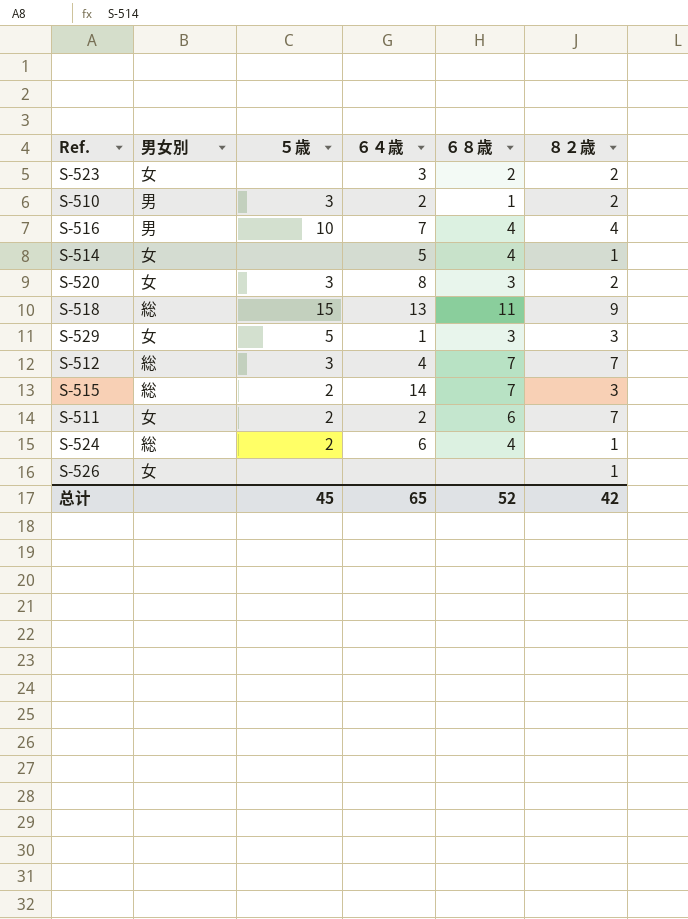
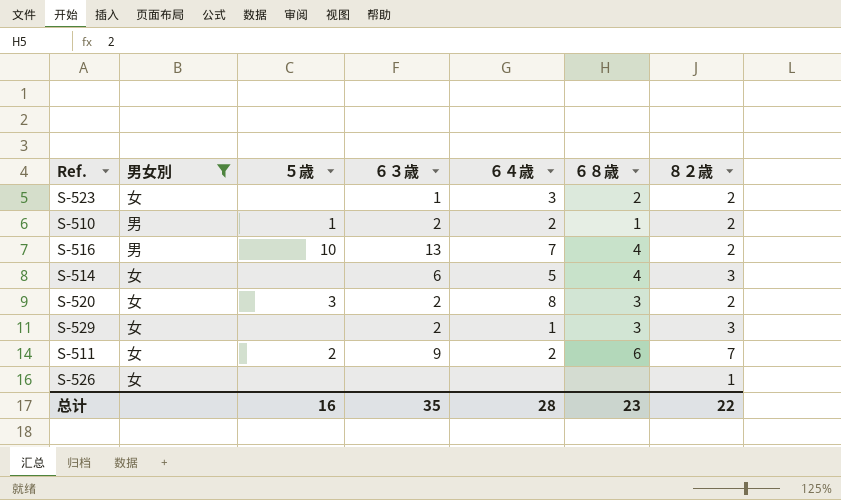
filter: none -> 男女別 != 総
column ６３歳 | position: none -> 4
S-510 | ５歳: 3 -> 1
S-516 | ８２歳: 4 -> 2
S-514 | ８２歳: 1 -> 3
S-529 | ５歳: 5 -> none
总计 | ５歳: 45 -> 16
总计 | ６４歳: 65 -> 28
总计 | ６８歳: 52 -> 23
总计 | ８２歳: 42 -> 22

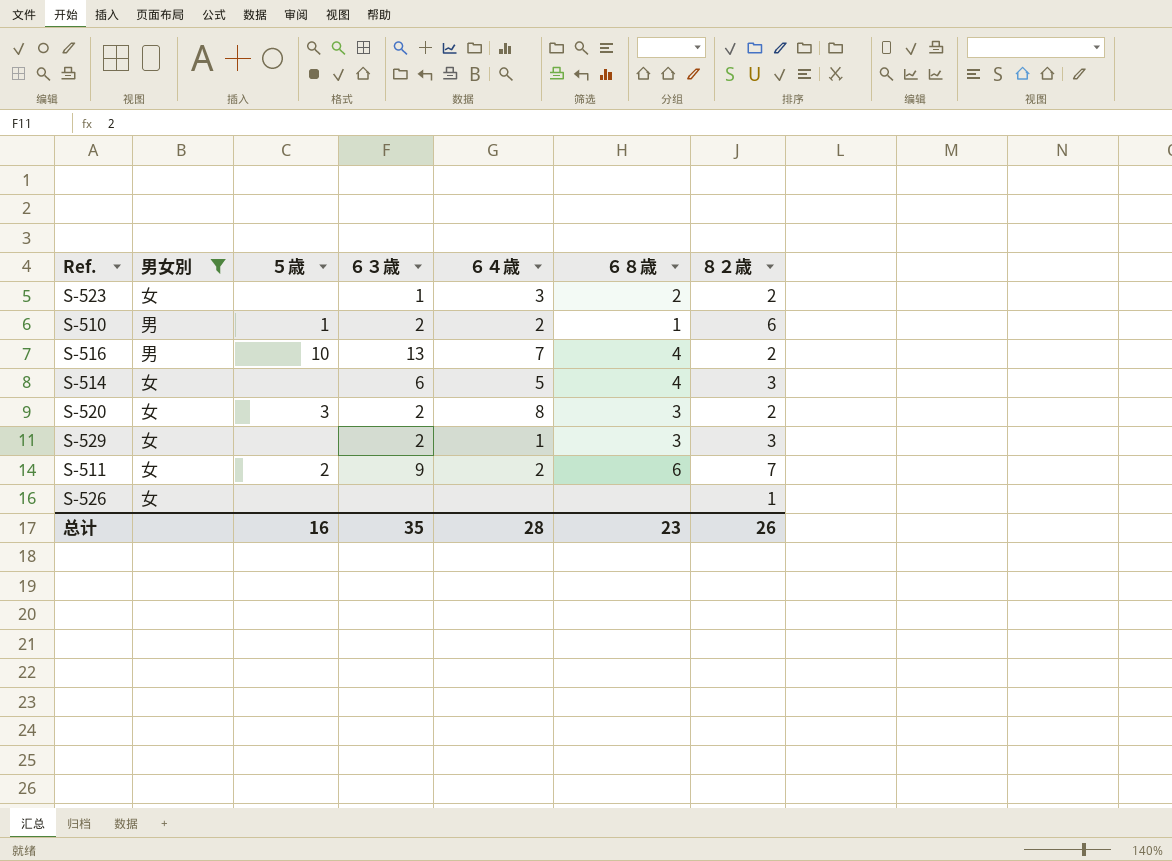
S-510 | ８２歳: 2 -> 6
总计 | ８２歳: 22 -> 26

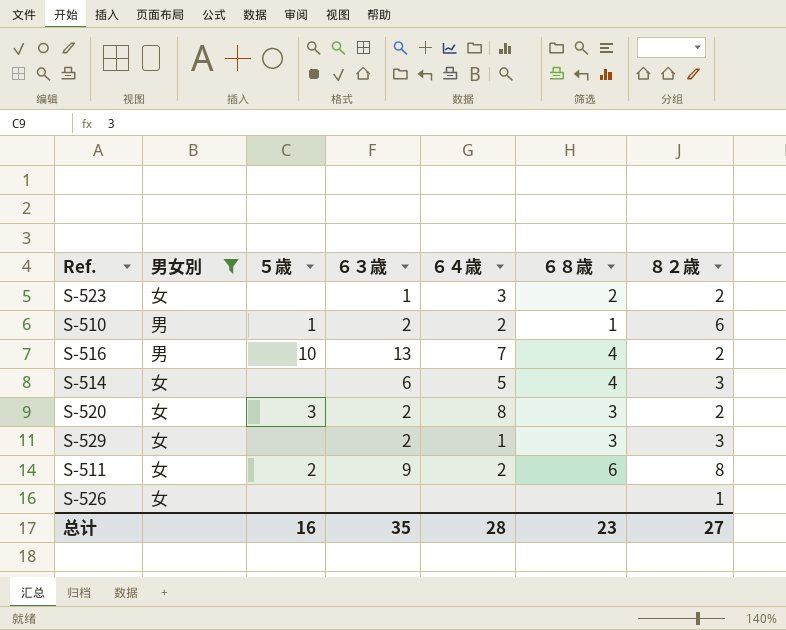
S-511 | ８２歳: 7 -> 8
总计 | ８２歳: 26 -> 27

